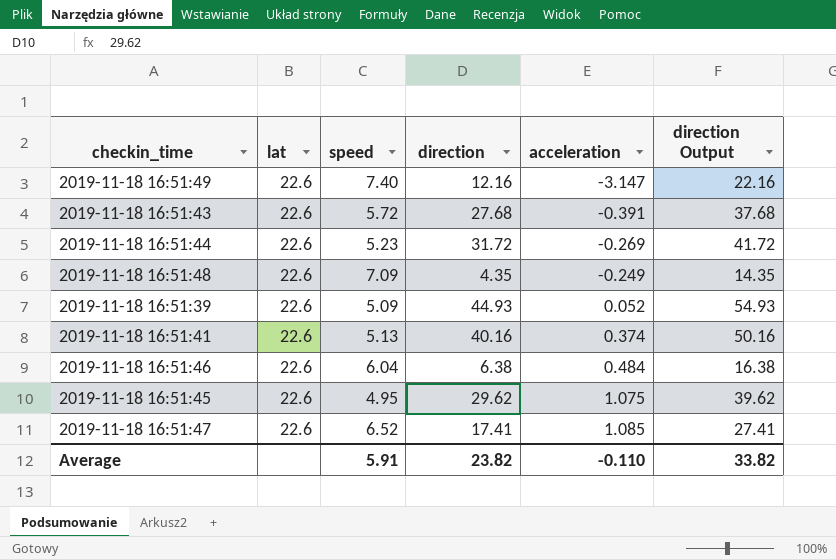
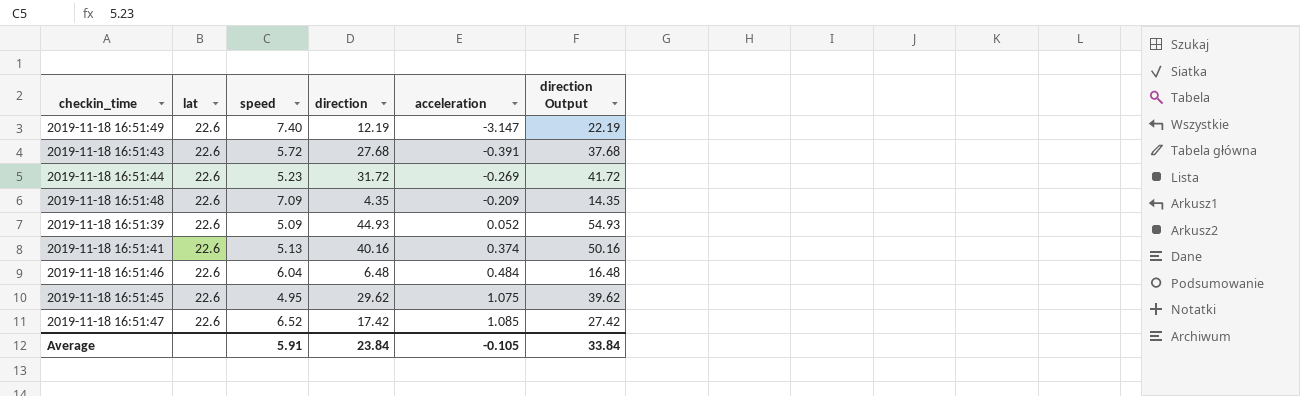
2019-11-18 16:51:49 | direction: 12.16 -> 12.19
2019-11-18 16:51:49 | direction Output: 22.16 -> 22.19
2019-11-18 16:51:48 | acceleration: -0.249 -> -0.209
2019-11-18 16:51:46 | direction: 6.38 -> 6.48
2019-11-18 16:51:46 | direction Output: 16.38 -> 16.48
2019-11-18 16:51:47 | direction: 17.41 -> 17.42
2019-11-18 16:51:47 | direction Output: 27.41 -> 27.42
Average | direction: 23.82 -> 23.84
Average | acceleration: -0.110 -> -0.105
Average | direction Output: 33.82 -> 33.84

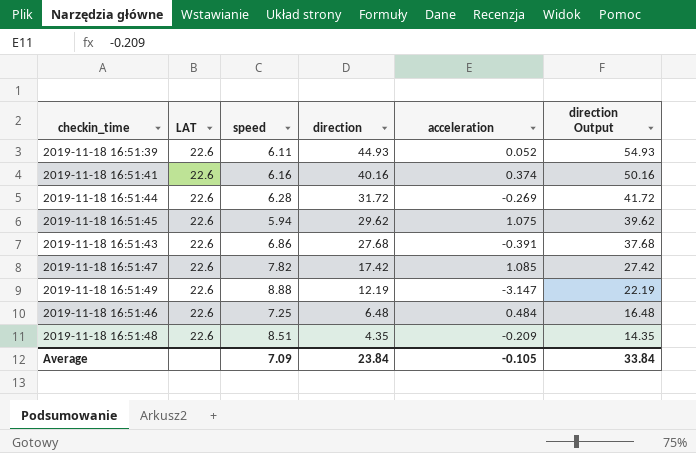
row order: acceleration ascending -> direction descending
column name: lat -> LAT
2019-11-18 16:51:39 | speed: 5.09 -> 6.11
2019-11-18 16:51:41 | speed: 5.13 -> 6.16
2019-11-18 16:51:44 | speed: 5.23 -> 6.28
2019-11-18 16:51:45 | speed: 4.95 -> 5.94
2019-11-18 16:51:43 | speed: 5.72 -> 6.86
2019-11-18 16:51:47 | speed: 6.52 -> 7.82
2019-11-18 16:51:49 | speed: 7.40 -> 8.88
2019-11-18 16:51:46 | speed: 6.04 -> 7.25
2019-11-18 16:51:48 | speed: 7.09 -> 8.51
Average | speed: 5.91 -> 7.09

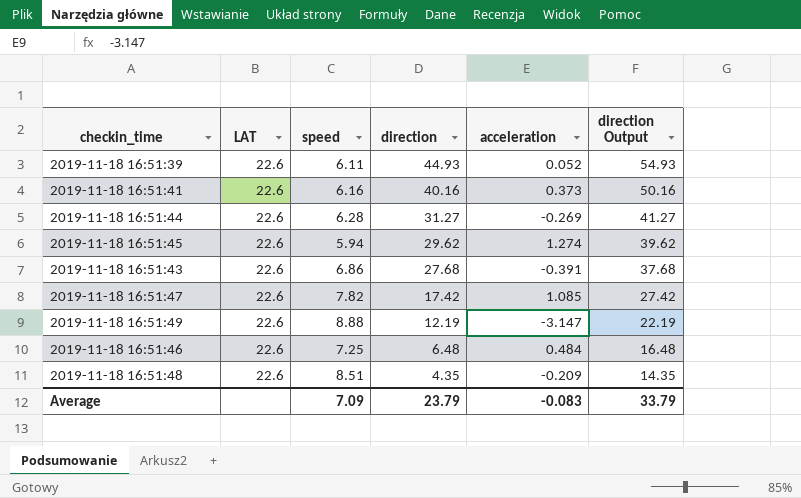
2019-11-18 16:51:41 | acceleration: 0.374 -> 0.373
2019-11-18 16:51:44 | direction: 31.72 -> 31.27
2019-11-18 16:51:44 | direction Output: 41.72 -> 41.27
2019-11-18 16:51:45 | acceleration: 1.075 -> 1.274
Average | direction: 23.84 -> 23.79
Average | acceleration: -0.105 -> -0.083
Average | direction Output: 33.84 -> 33.79

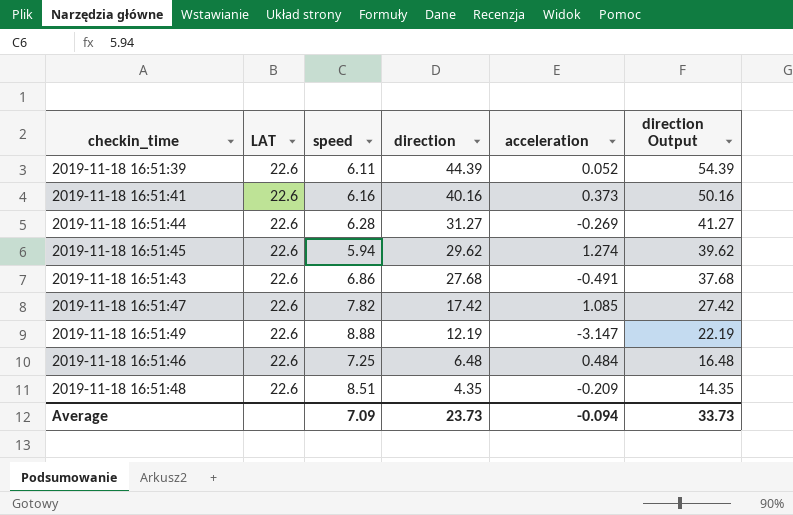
2019-11-18 16:51:39 | direction: 44.93 -> 44.39
2019-11-18 16:51:39 | direction Output: 54.93 -> 54.39
2019-11-18 16:51:43 | acceleration: -0.391 -> -0.491
Average | direction: 23.79 -> 23.73
Average | acceleration: -0.083 -> -0.094
Average | direction Output: 33.79 -> 33.73

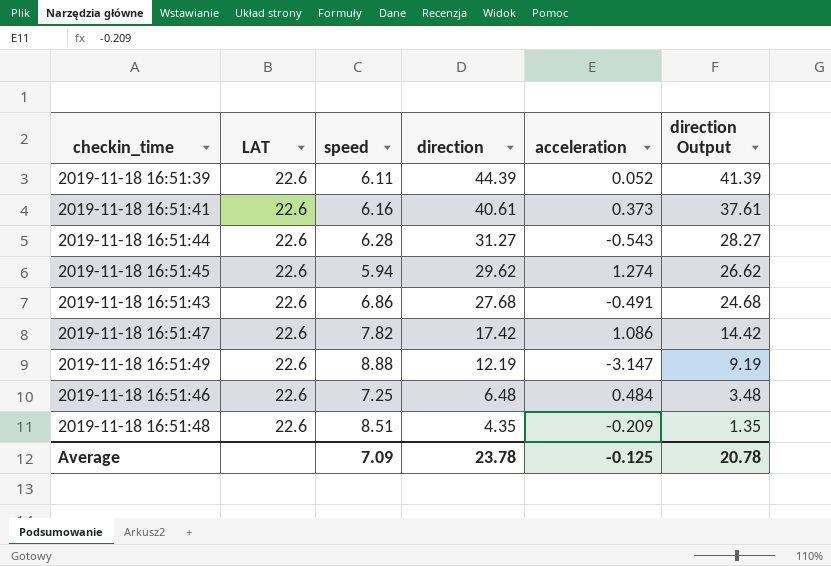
column direction Output | formula: [direction] + 10 -> [direction] - 3
2019-11-18 16:51:41 | direction: 40.16 -> 40.61
2019-11-18 16:51:44 | acceleration: -0.269 -> -0.543
2019-11-18 16:51:47 | acceleration: 1.085 -> 1.086
Average | direction: 23.73 -> 23.78
Average | acceleration: -0.094 -> -0.125
Average | direction Output: 33.73 -> 20.78

